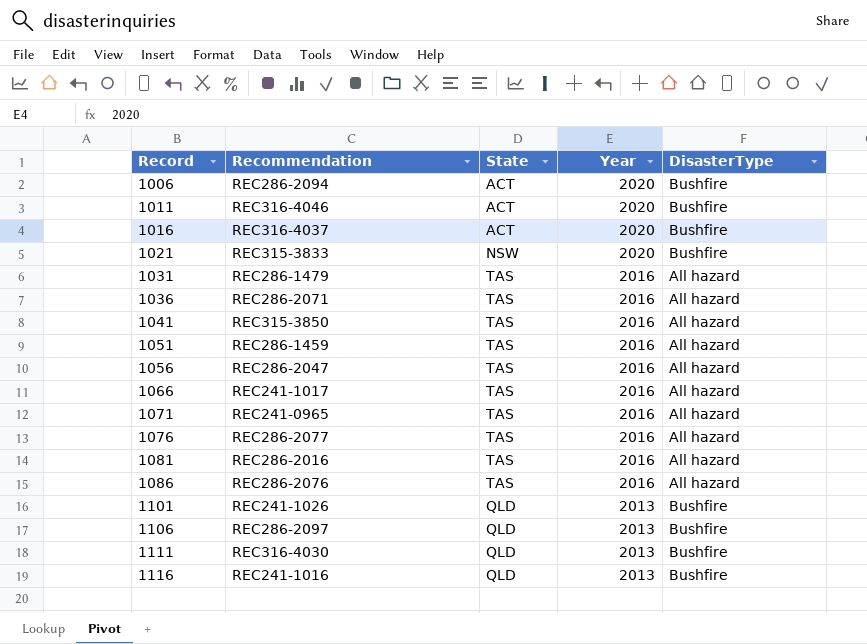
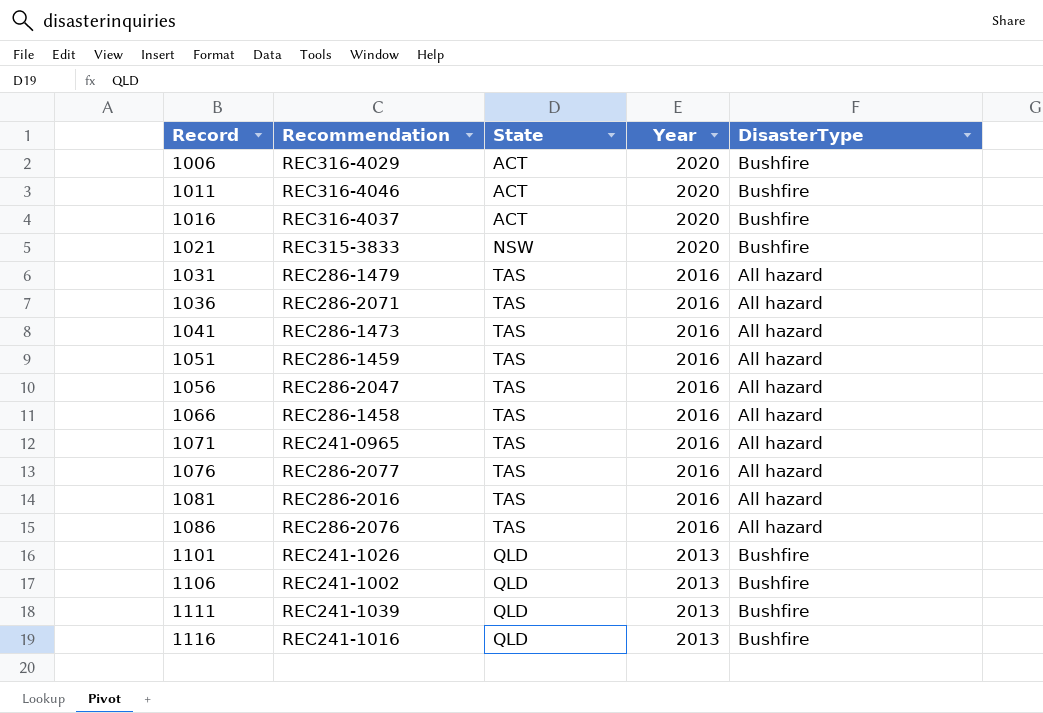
1006 | Recommendation: REC286-2094 -> REC316-4029
1041 | Recommendation: REC315-3850 -> REC286-1473
1066 | Recommendation: REC241-1017 -> REC286-1458
1106 | Recommendation: REC286-2097 -> REC241-1002
1111 | Recommendation: REC316-4030 -> REC241-1039

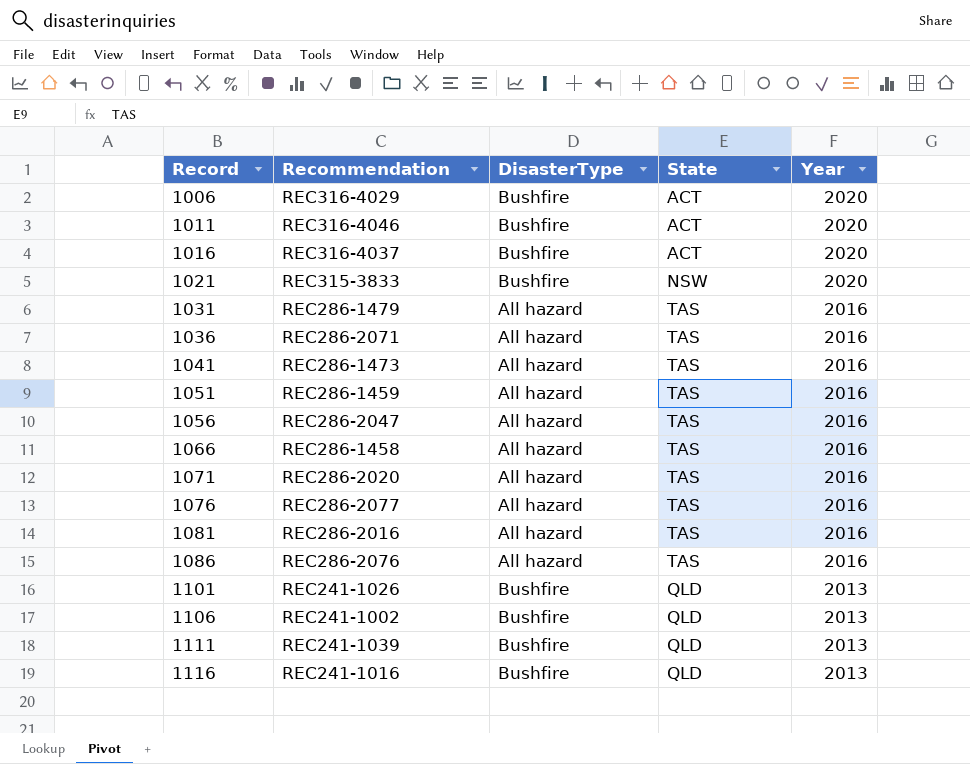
column DisasterType | position: 5 -> 3
1071 | Recommendation: REC241-0965 -> REC286-2020

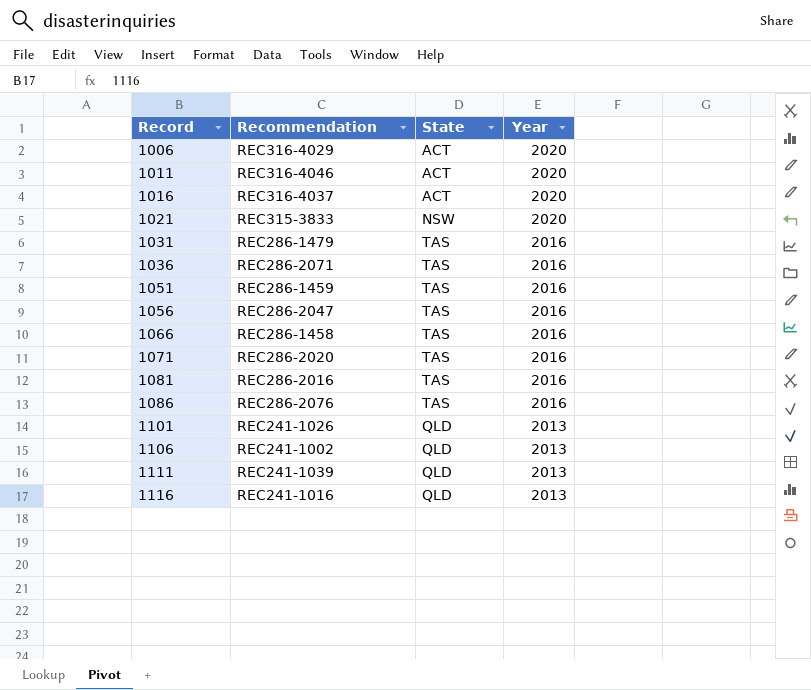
column DisasterType | position: 3 -> none
row 1041: REC286-1473 | All hazard | TAS | 2016 -> none
row 1076: REC286-2077 | All hazard | TAS | 2016 -> none

